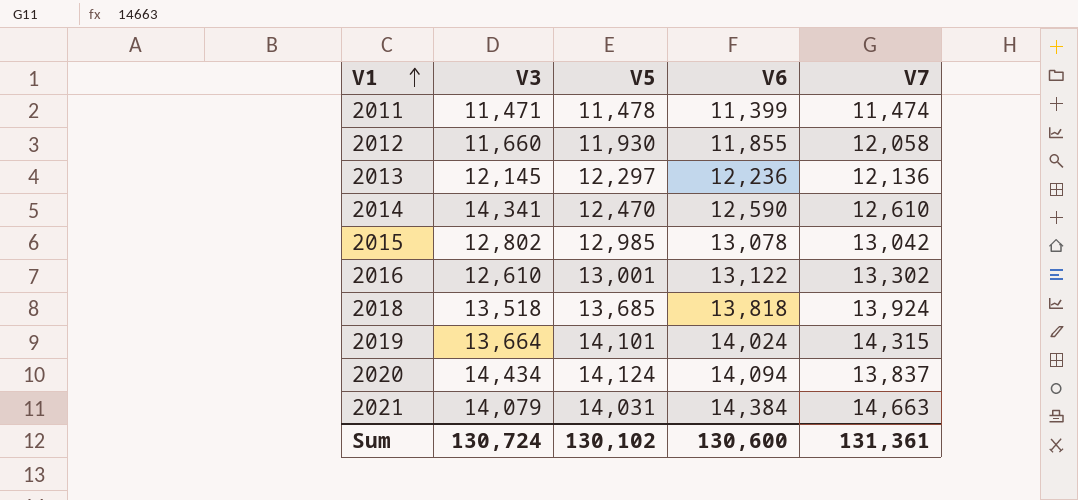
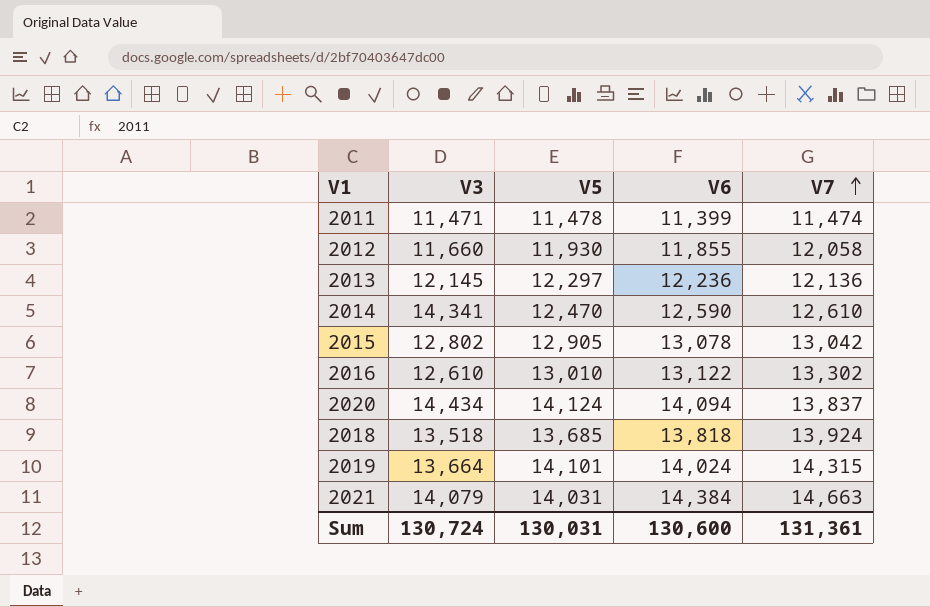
row order: V1 ascending -> V7 ascending
2015 | V5: 12,985 -> 12,905
2016 | V5: 13,001 -> 13,010
Sum | V5: 130,102 -> 130,031

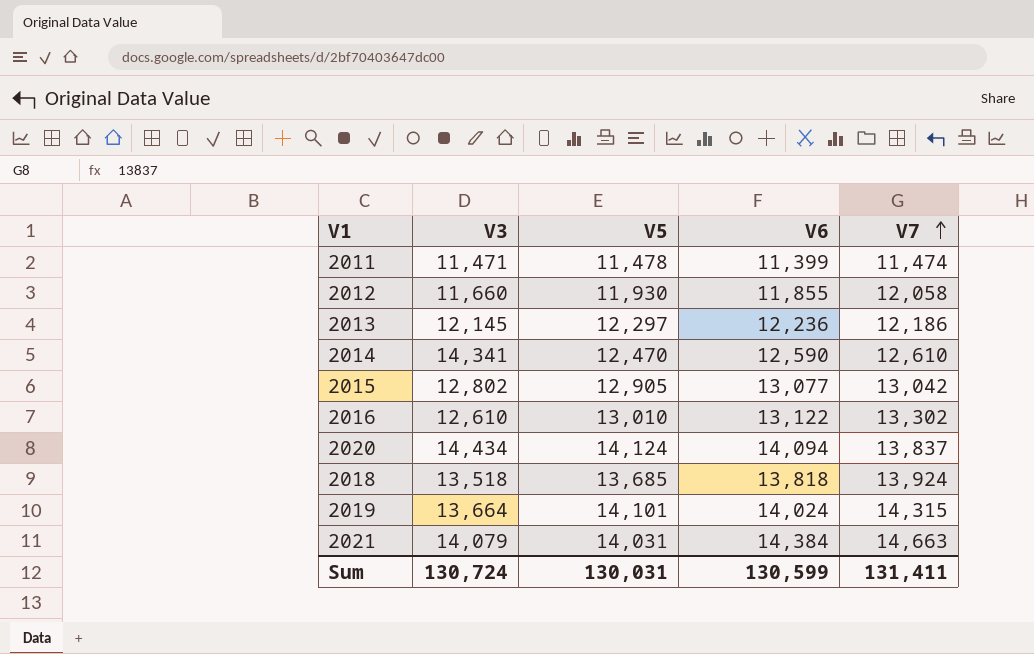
2013 | V7: 12,136 -> 12,186
2015 | V6: 13,078 -> 13,077
Sum | V6: 130,600 -> 130,599
Sum | V7: 131,361 -> 131,411

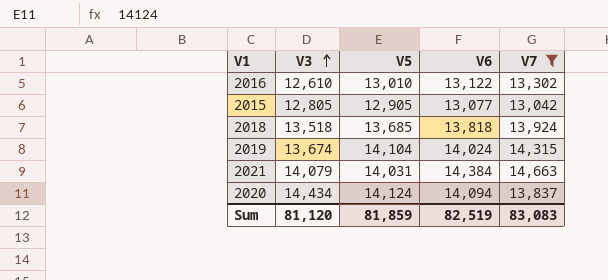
filter: none -> V7 >= 13,042
row order: V7 ascending -> V3 ascending
2015 | V3: 12,802 -> 12,805
2019 | V3: 13,664 -> 13,674
2019 | V5: 14,101 -> 14,104
Sum | V3: 130,724 -> 81,120
Sum | V5: 130,031 -> 81,859
Sum | V6: 130,599 -> 82,519
Sum | V7: 131,411 -> 83,083

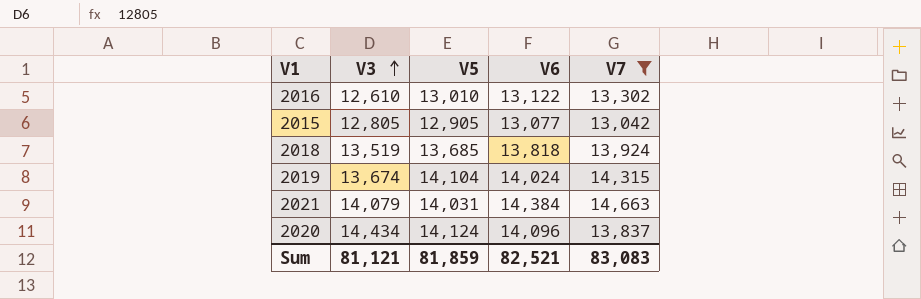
2018 | V3: 13,518 -> 13,519
2020 | V6: 14,094 -> 14,096
Sum | V3: 81,120 -> 81,121
Sum | V6: 82,519 -> 82,521

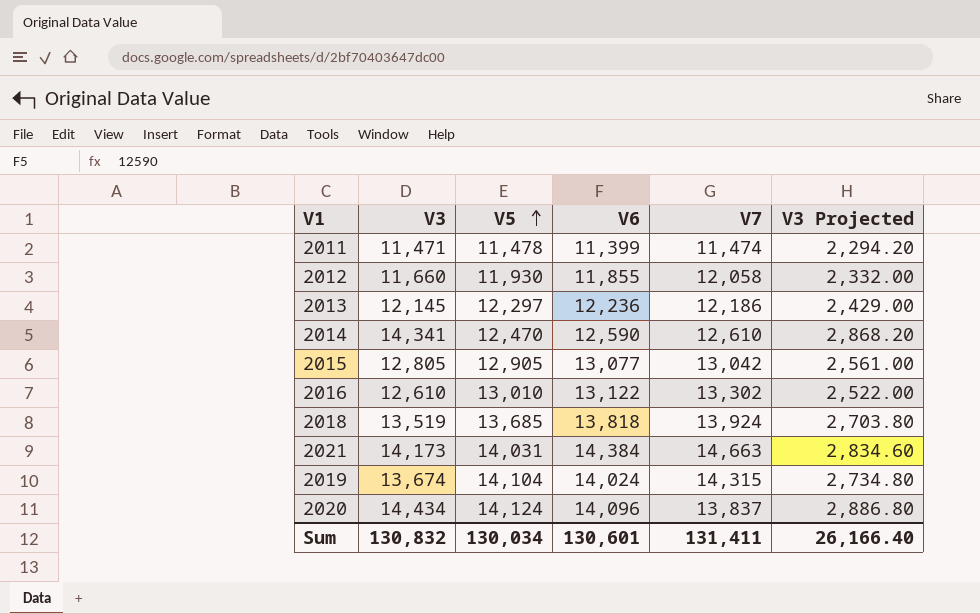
filter: V7 >= 13,042 -> none
row order: V3 ascending -> V5 ascending
column V3 Projected | formula: none -> [V3] * 0.2
2021 | V3: 14,079 -> 14,173
Sum | V3: 81,121 -> 130,832
Sum | V5: 81,859 -> 130,034
Sum | V6: 82,521 -> 130,601
Sum | V7: 83,083 -> 131,411

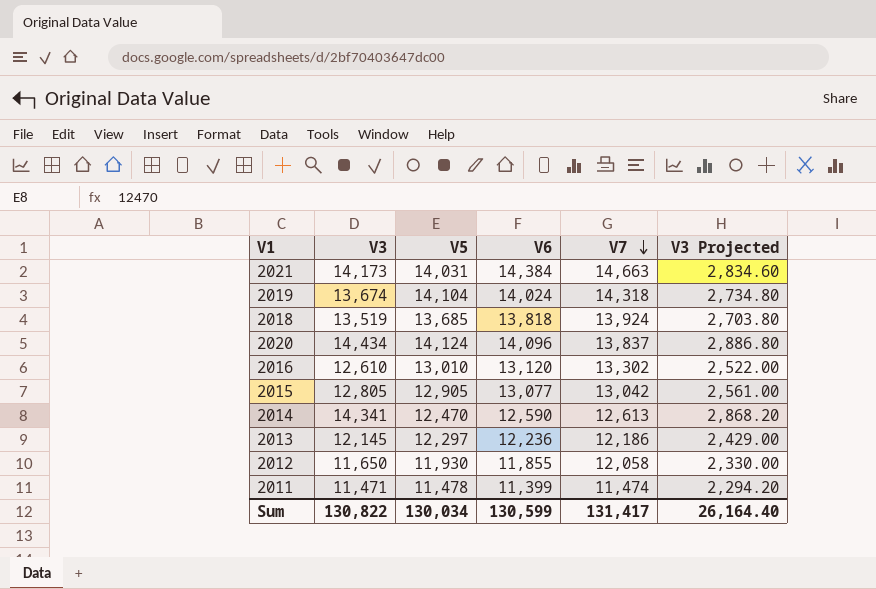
row order: V5 ascending -> V7 descending
2019 | V7: 14,315 -> 14,318
2016 | V6: 13,122 -> 13,120
2014 | V7: 12,610 -> 12,613
2012 | V3: 11,660 -> 11,650
2012 | V3 Projected: 2,332.00 -> 2,330.00
Sum | V3: 130,832 -> 130,822
Sum | V6: 130,601 -> 130,599
Sum | V7: 131,411 -> 131,417
Sum | V3 Projected: 26,166.40 -> 26,164.40

